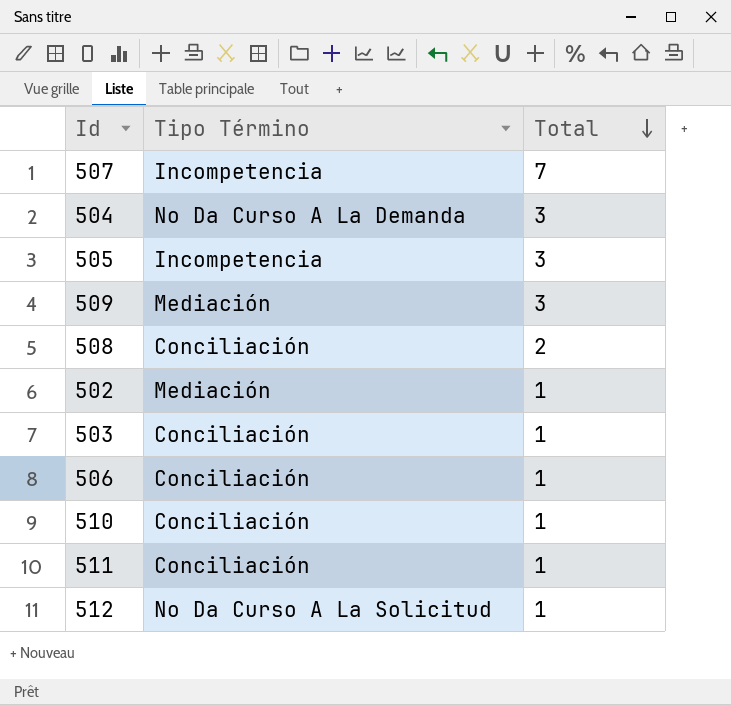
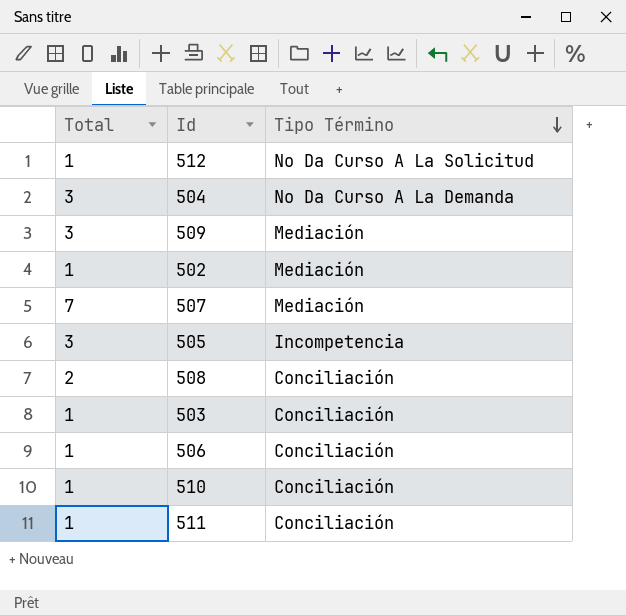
row order: Total descending -> Tipo Término descending
column Total | position: 3 -> 1
507 | Tipo Término: Incompetencia -> Mediación

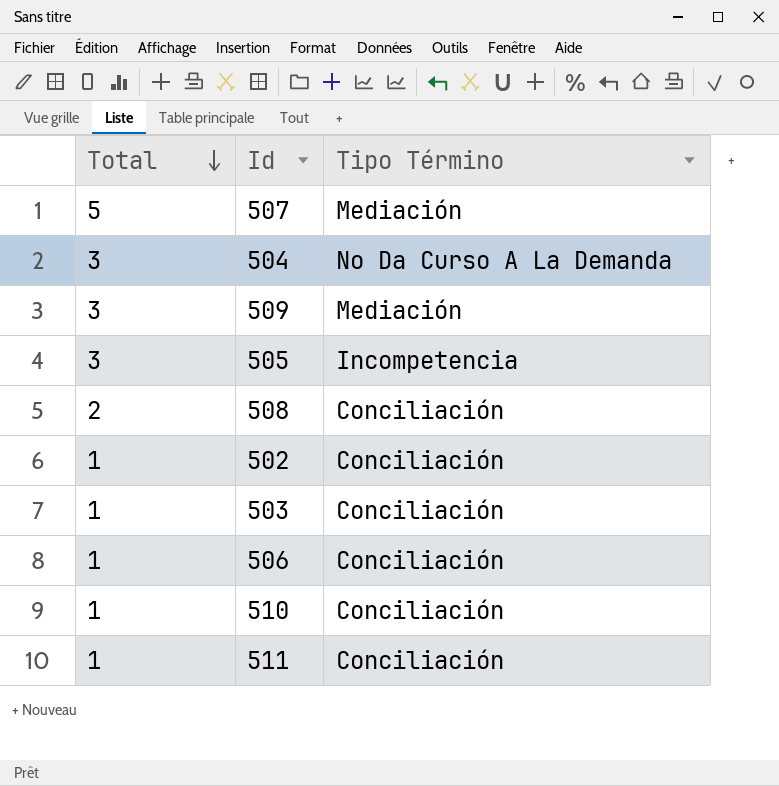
row order: Tipo Término descending -> Total descending
row 512: 1 | No Da Curso A La Solicitud -> none
507 | Total: 7 -> 5
502 | Tipo Término: Mediación -> Conciliación

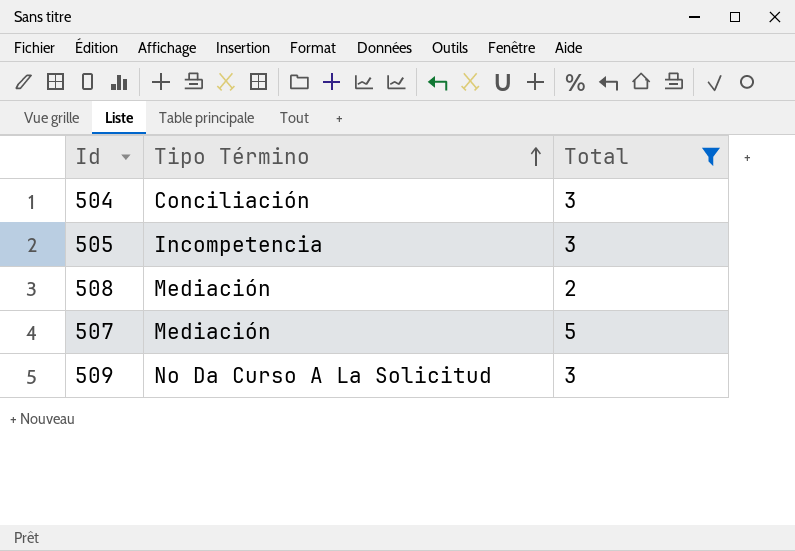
filter: none -> Total != 1
row order: Total descending -> Tipo Término ascending
column Total | position: 1 -> 3
504 | Tipo Término: No Da Curso A La Demanda -> Conciliación
508 | Tipo Término: Conciliación -> Mediación
509 | Tipo Término: Mediación -> No Da Curso A La Solicitud

